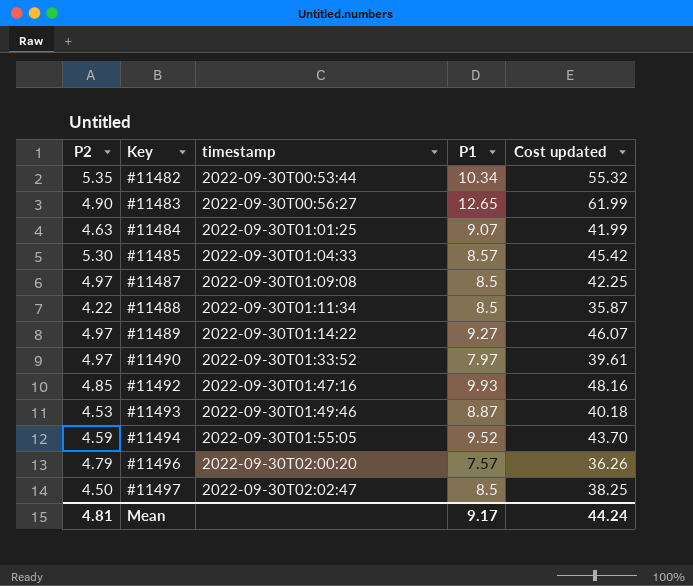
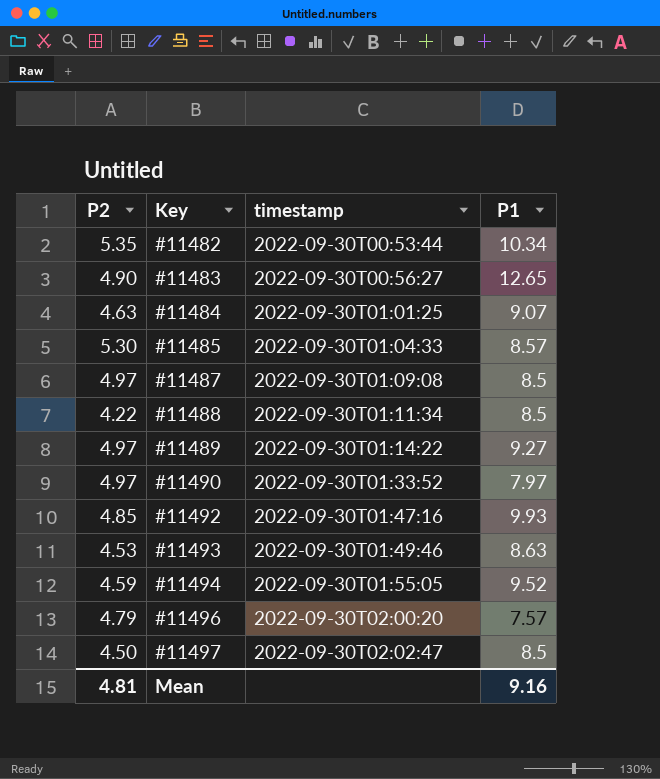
column Cost updated | formula: [P2] * [P1] -> none
#11493 | P1: 8.87 -> 8.63
Mean | P1: 9.17 -> 9.16

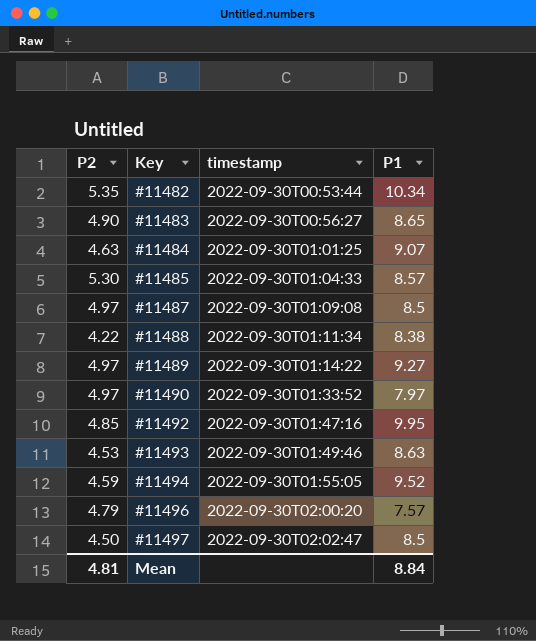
#11483 | P1: 12.65 -> 8.65
#11488 | P1: 8.5 -> 8.38
#11492 | P1: 9.93 -> 9.95
Mean | P1: 9.16 -> 8.84

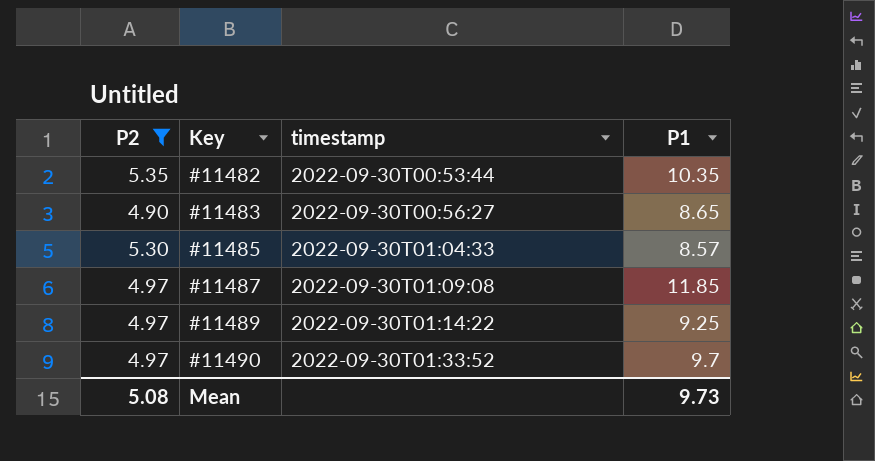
filter: none -> P2 >= 4.90
#11482 | P1: 10.34 -> 10.35
#11487 | P1: 8.5 -> 11.85
#11489 | P1: 9.27 -> 9.25
#11490 | P1: 7.97 -> 9.7
Mean | P2: 4.81 -> 5.08
Mean | P1: 8.84 -> 9.73

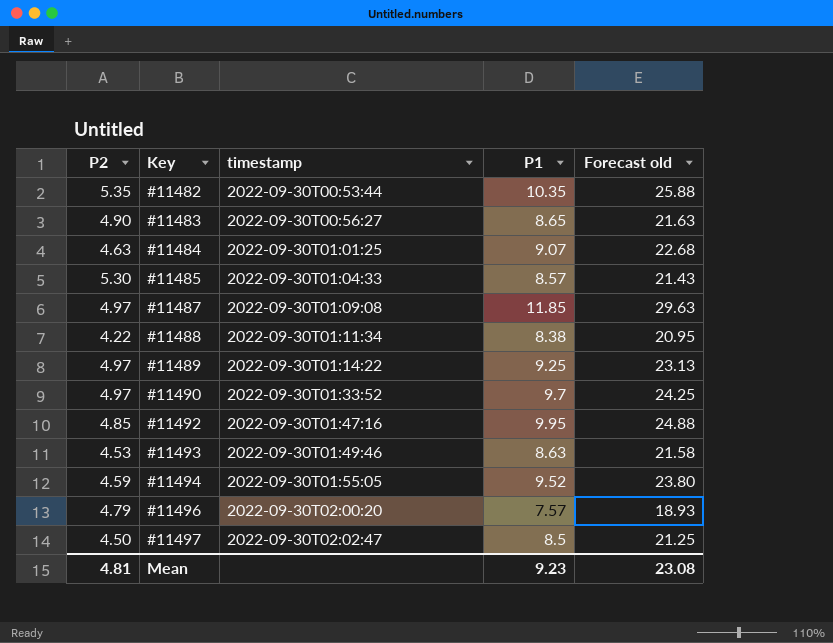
filter: P2 >= 4.90 -> none
column Forecast old | formula: none -> [P1] * 2.5
Mean | P2: 5.08 -> 4.81
Mean | P1: 9.73 -> 9.23

